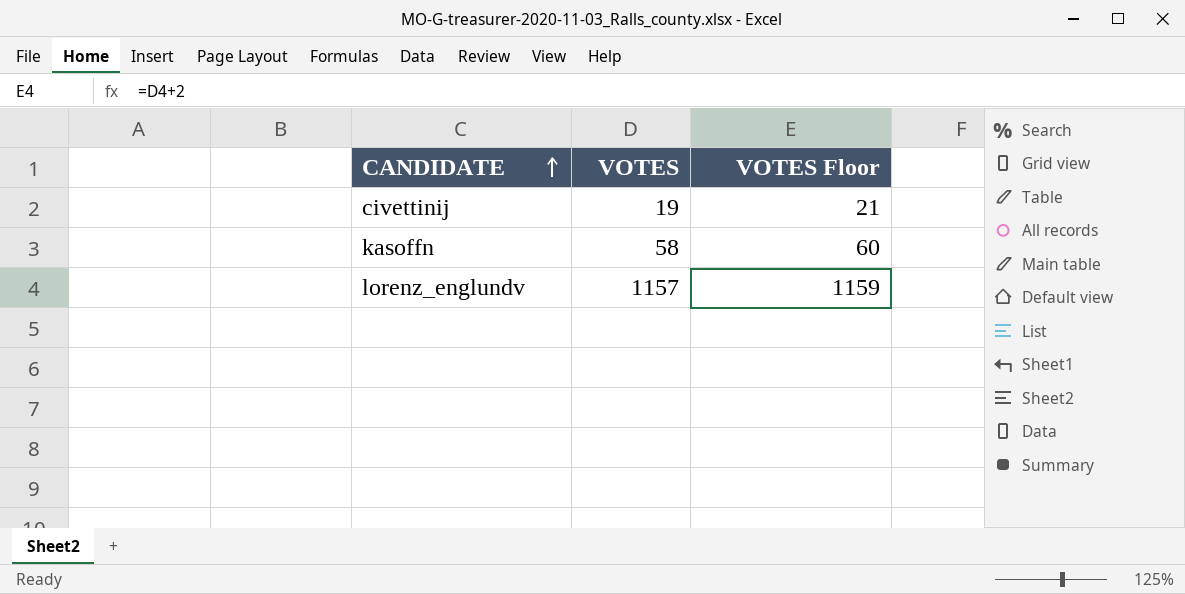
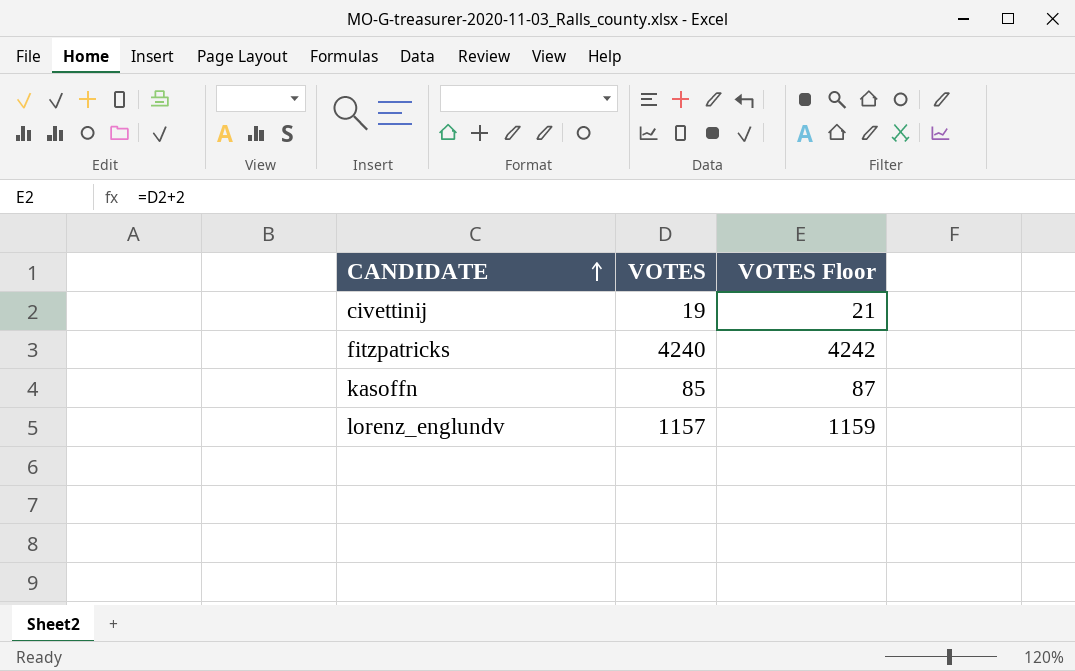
row fitzpatricks: none -> 4240 | 4242
kasoffn | VOTES: 58 -> 85
kasoffn | VOTES Floor: 60 -> 87

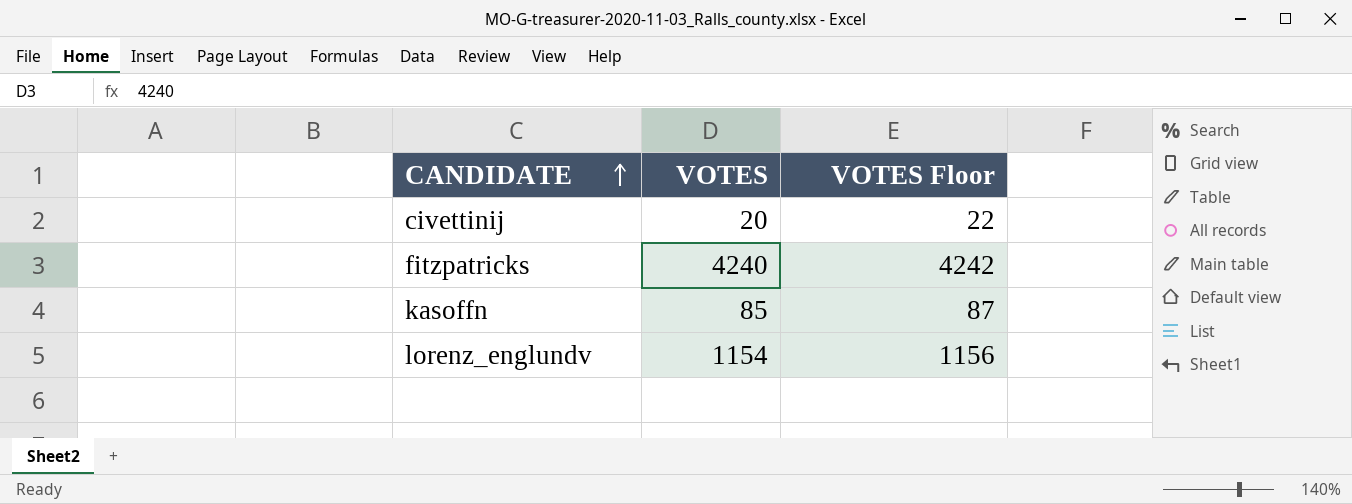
civettinij | VOTES: 19 -> 20
civettinij | VOTES Floor: 21 -> 22
lorenz_englundv | VOTES: 1157 -> 1154
lorenz_englundv | VOTES Floor: 1159 -> 1156

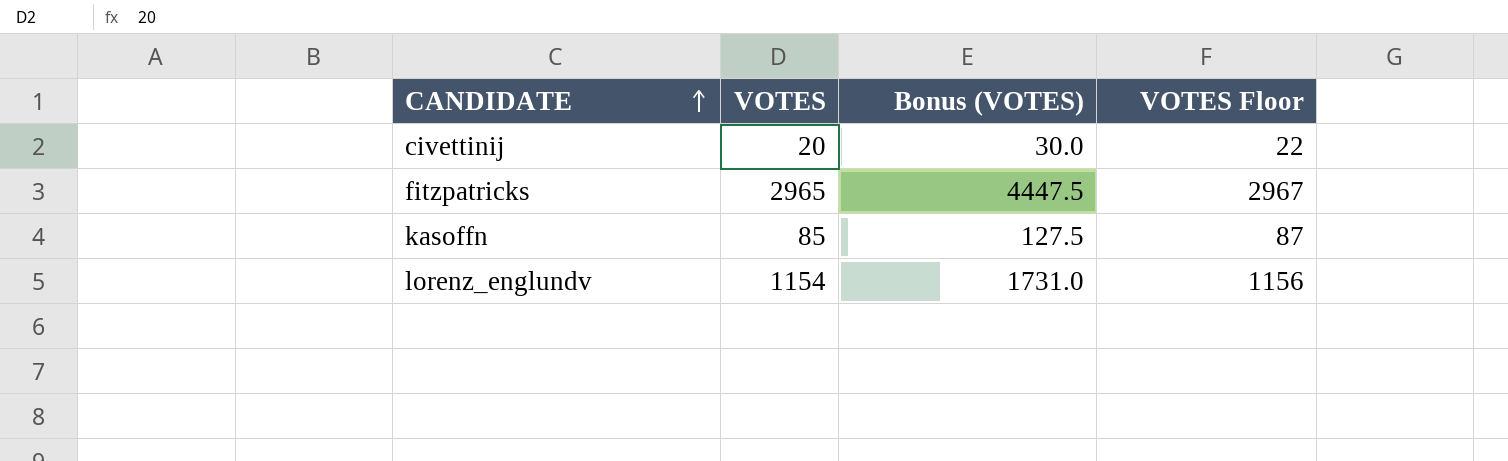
column Bonus (VOTES) | formula: none -> [VOTES] * 1.5
fitzpatricks | VOTES: 4240 -> 2965
fitzpatricks | VOTES Floor: 4242 -> 2967

